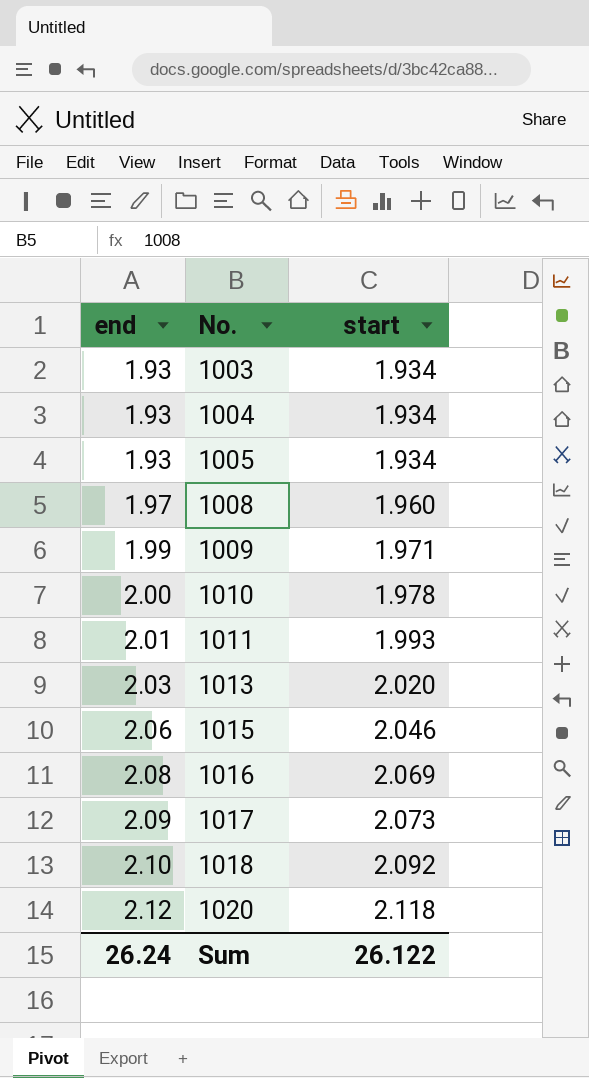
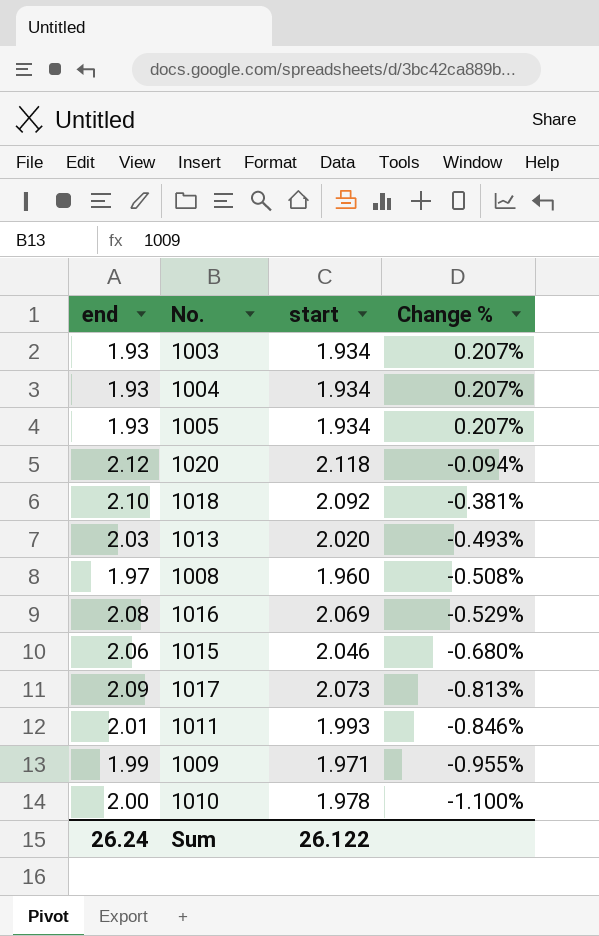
row order: end ascending -> Change % descending
column Change % | formula: none -> ([start] - [end]) / [end]

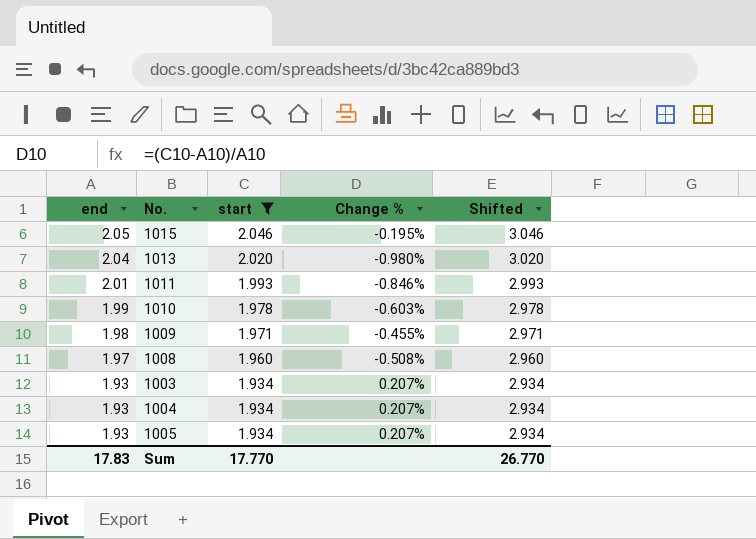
filter: none -> start <= 2.046
row order: Change % descending -> end descending
column Shifted | formula: none -> [start] + 1
1015 | end: 2.06 -> 2.05
1015 | Change %: -0.680% -> -0.195%
1013 | end: 2.03 -> 2.04
1013 | Change %: -0.493% -> -0.980%
1010 | end: 2.00 -> 1.99
1010 | Change %: -1.100% -> -0.603%
1009 | end: 1.99 -> 1.98
1009 | Change %: -0.955% -> -0.455%
Sum | end: 26.24 -> 17.83
Sum | start: 26.122 -> 17.770

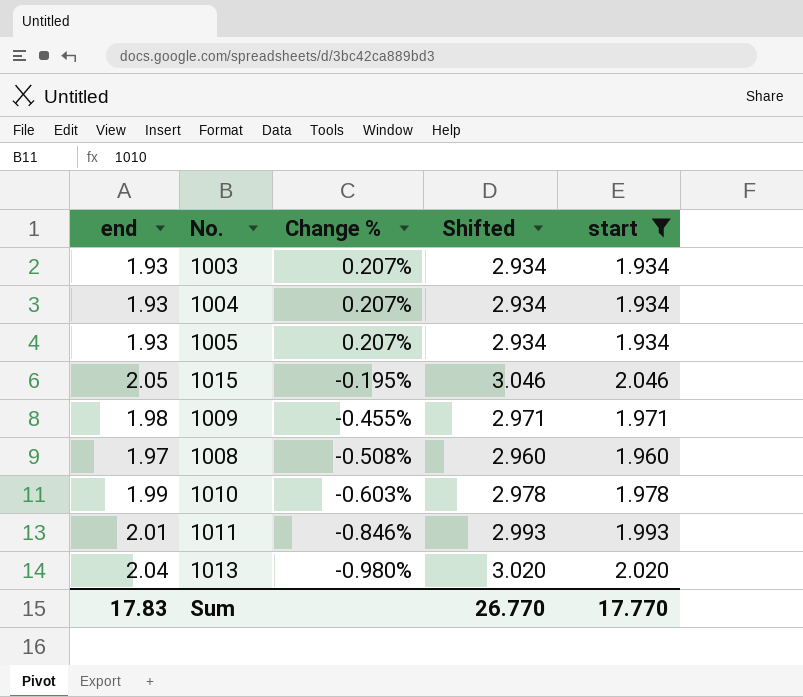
row order: end descending -> Change % descending
column start | position: 3 -> 5

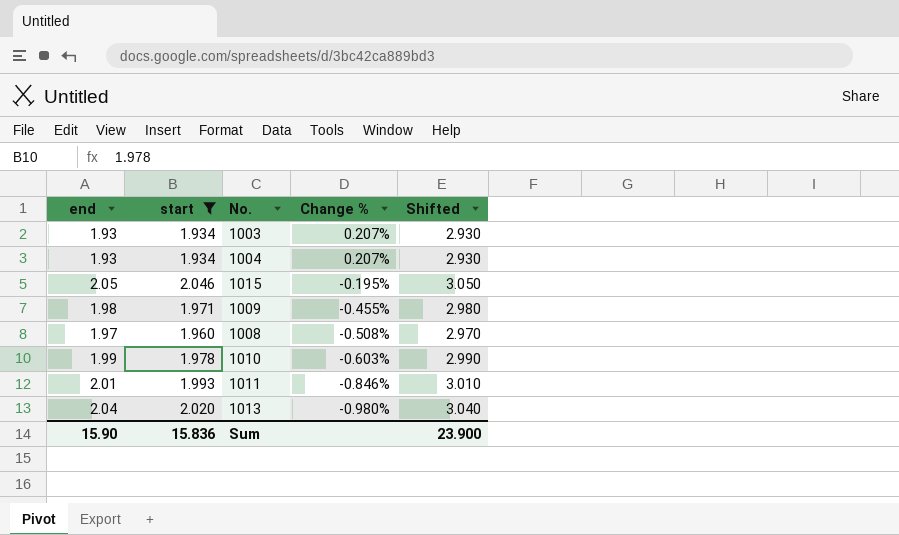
column start | position: 5 -> 2
column Shifted | formula: [start] + 1 -> [end] + 1
row 1005: 1.93 | 0.207% | 2.934 | 1.934 -> none
Sum | end: 17.83 -> 15.90
Sum | start: 17.770 -> 15.836
Sum | Shifted: 26.770 -> 23.900

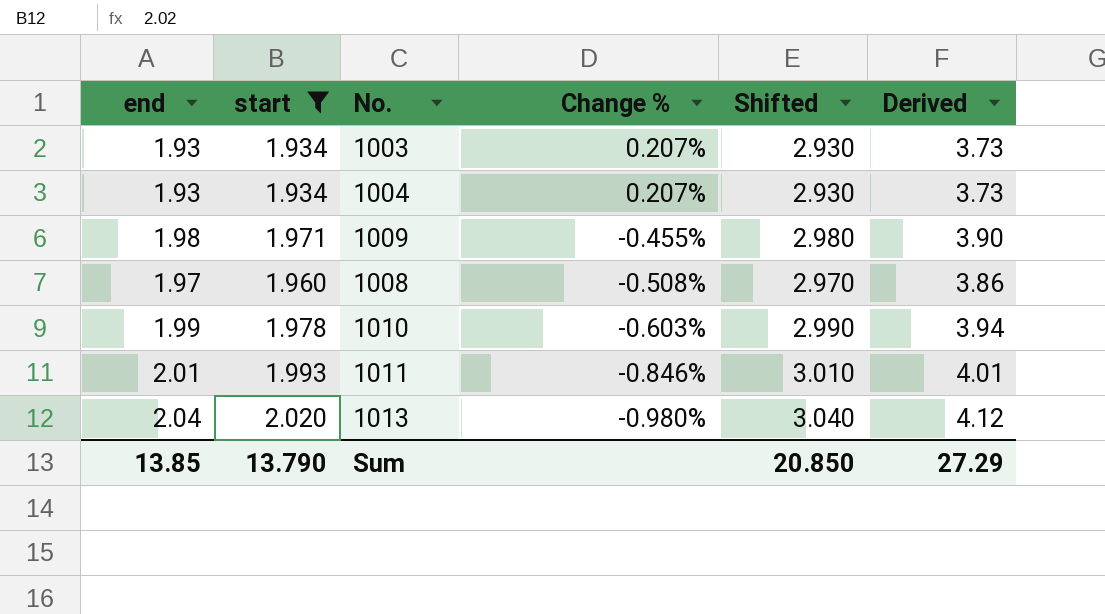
column Derived | formula: none -> [end] * [start]
row 1015: 2.05 | 2.046 | -0.195% | 3.050 -> none
Sum | end: 15.90 -> 13.85
Sum | start: 15.836 -> 13.790
Sum | Shifted: 23.900 -> 20.850

